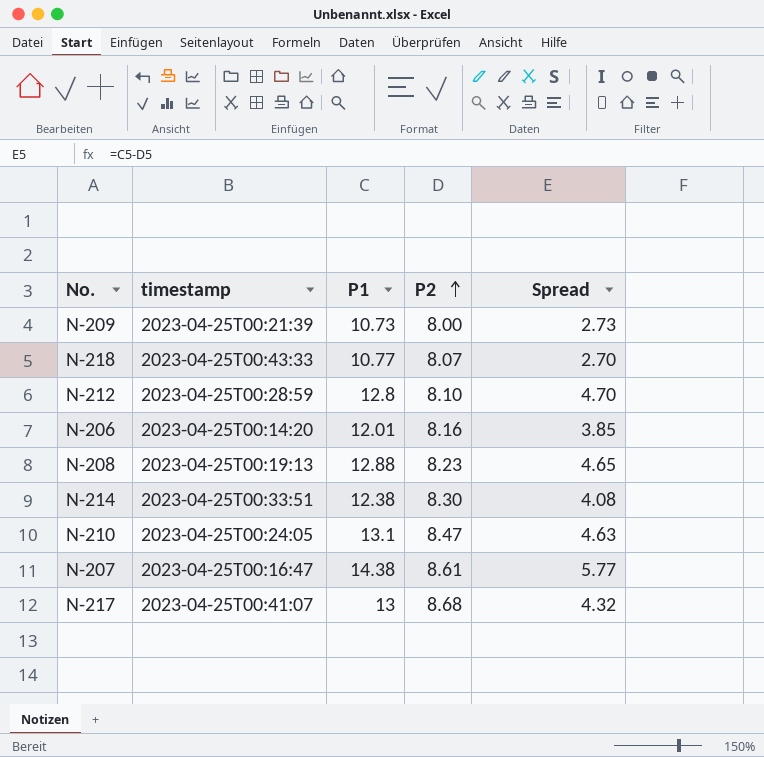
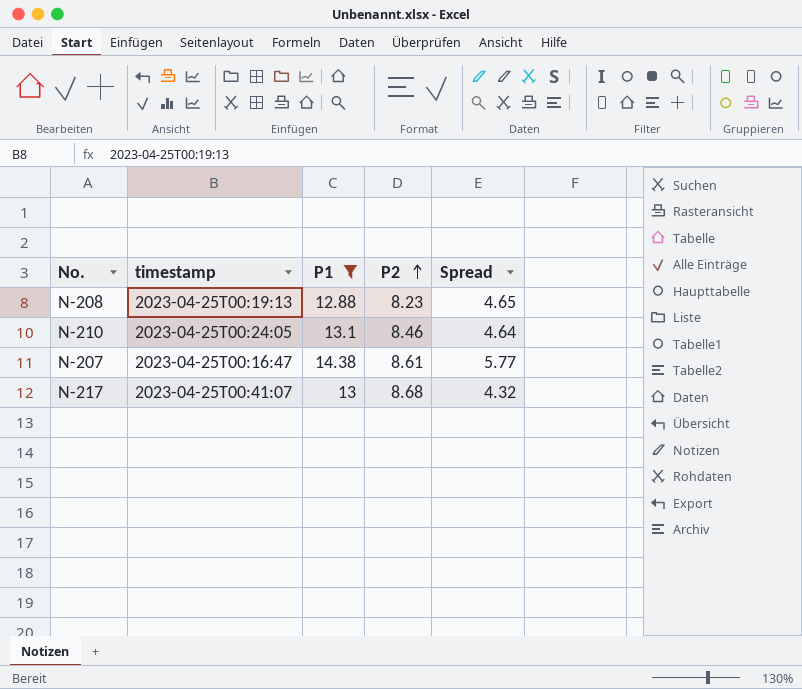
filter: none -> P1 >= 12.88
N-210 | P2: 8.47 -> 8.46
N-210 | Spread: 4.63 -> 4.64

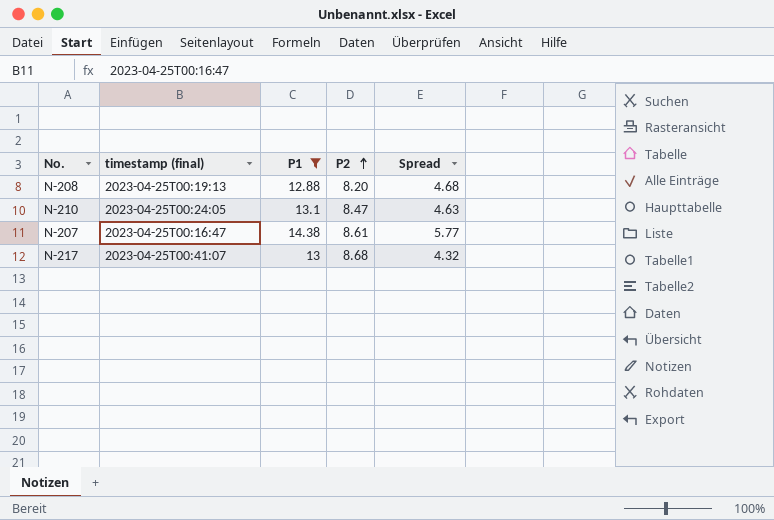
column name: timestamp -> timestamp (final)
N-208 | P2: 8.23 -> 8.20
N-208 | Spread: 4.65 -> 4.68
N-210 | P2: 8.46 -> 8.47
N-210 | Spread: 4.64 -> 4.63

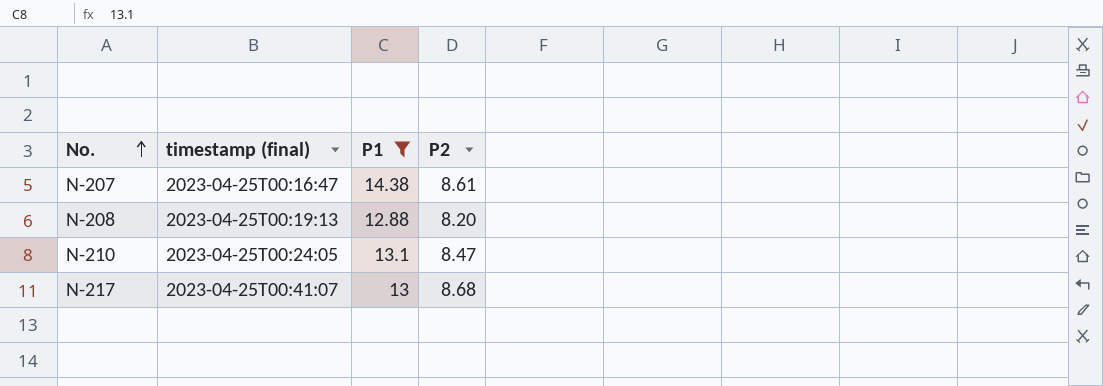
row order: P2 ascending -> No. ascending
column Spread | formula: [P1] - [P2] -> none

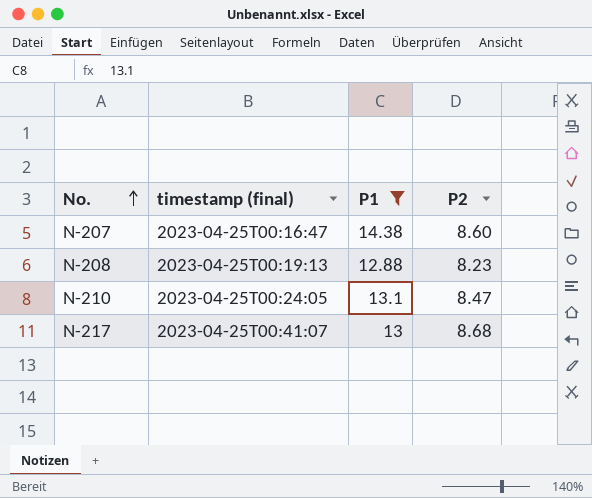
N-207 | P2: 8.61 -> 8.60
N-208 | P2: 8.20 -> 8.23

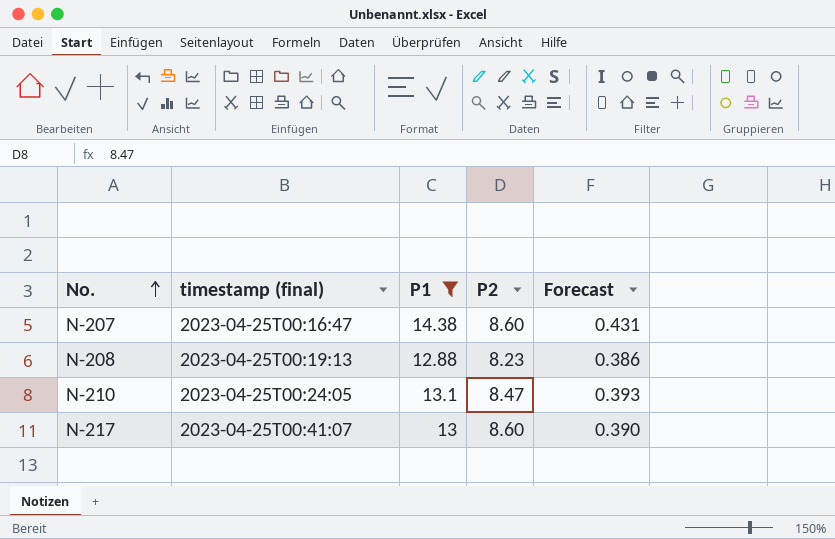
column Forecast | formula: none -> [P1] * 0.03
N-217 | P2: 8.68 -> 8.60

